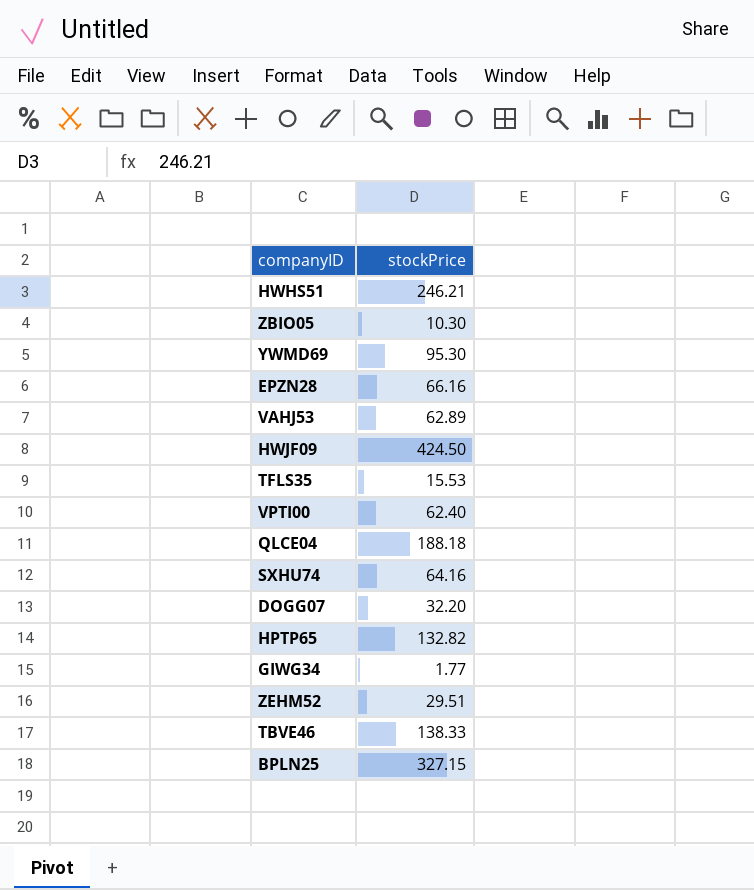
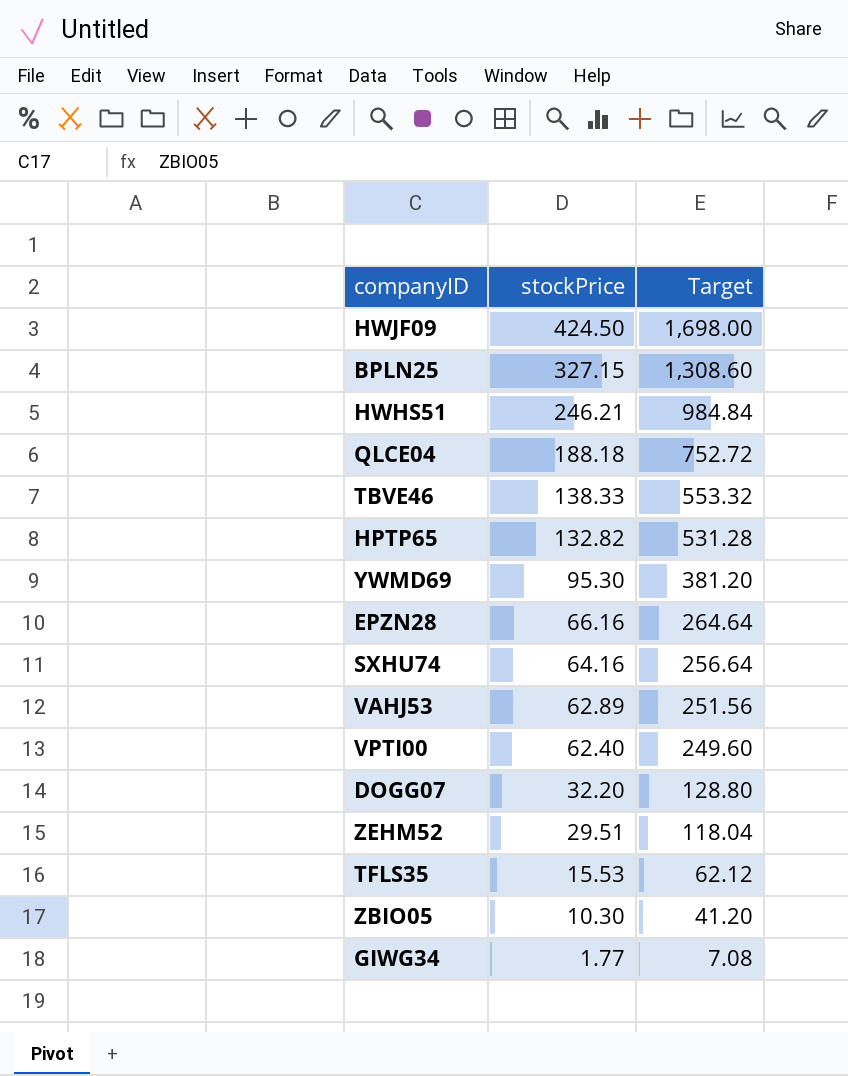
row order: none -> stockPrice descending
column Target | formula: none -> [stockPrice] * 4

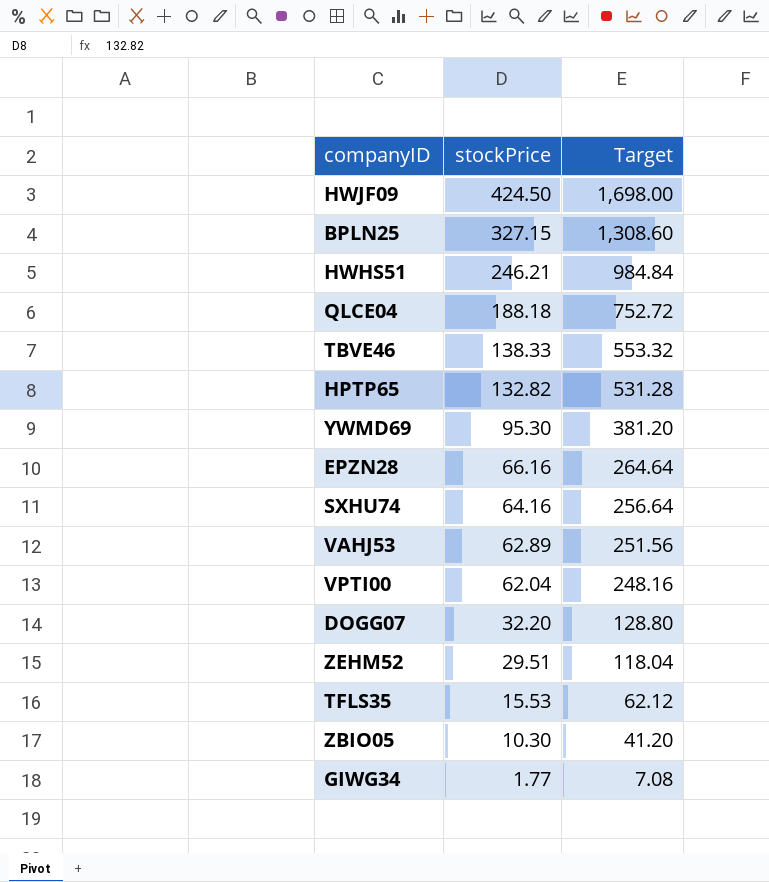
VPTI00 | stockPrice: 62.40 -> 62.04
VPTI00 | Target: 249.60 -> 248.16

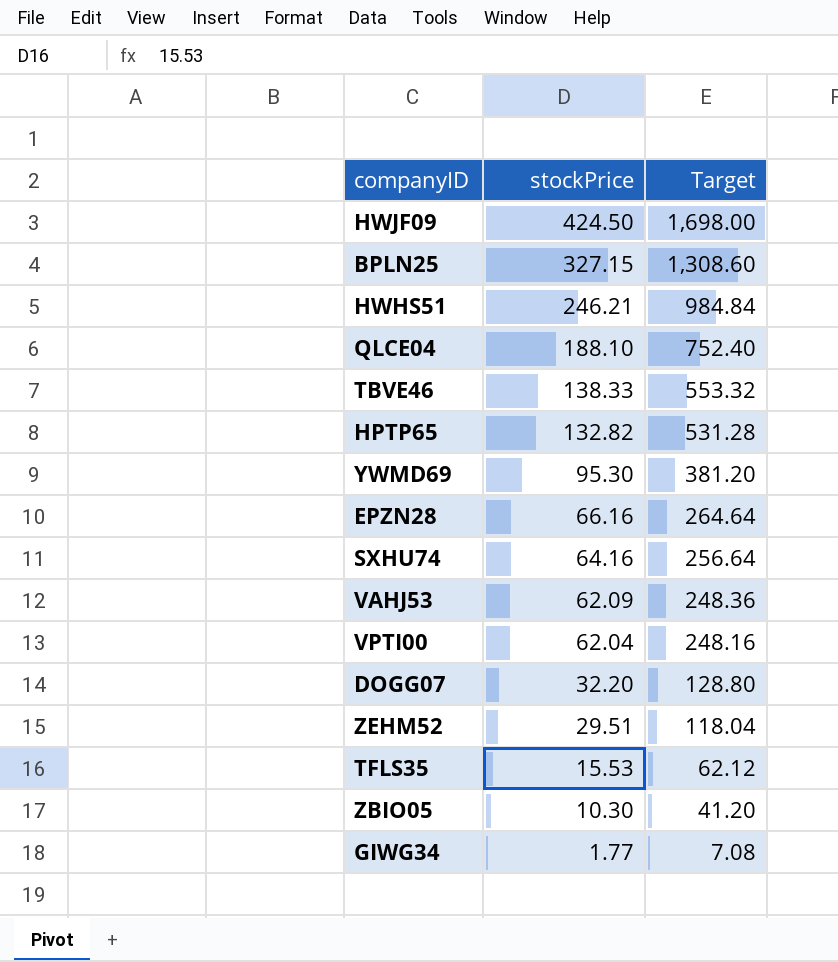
QLCE04 | stockPrice: 188.18 -> 188.10
QLCE04 | Target: 752.72 -> 752.40
VAHJ53 | stockPrice: 62.89 -> 62.09
VAHJ53 | Target: 251.56 -> 248.36

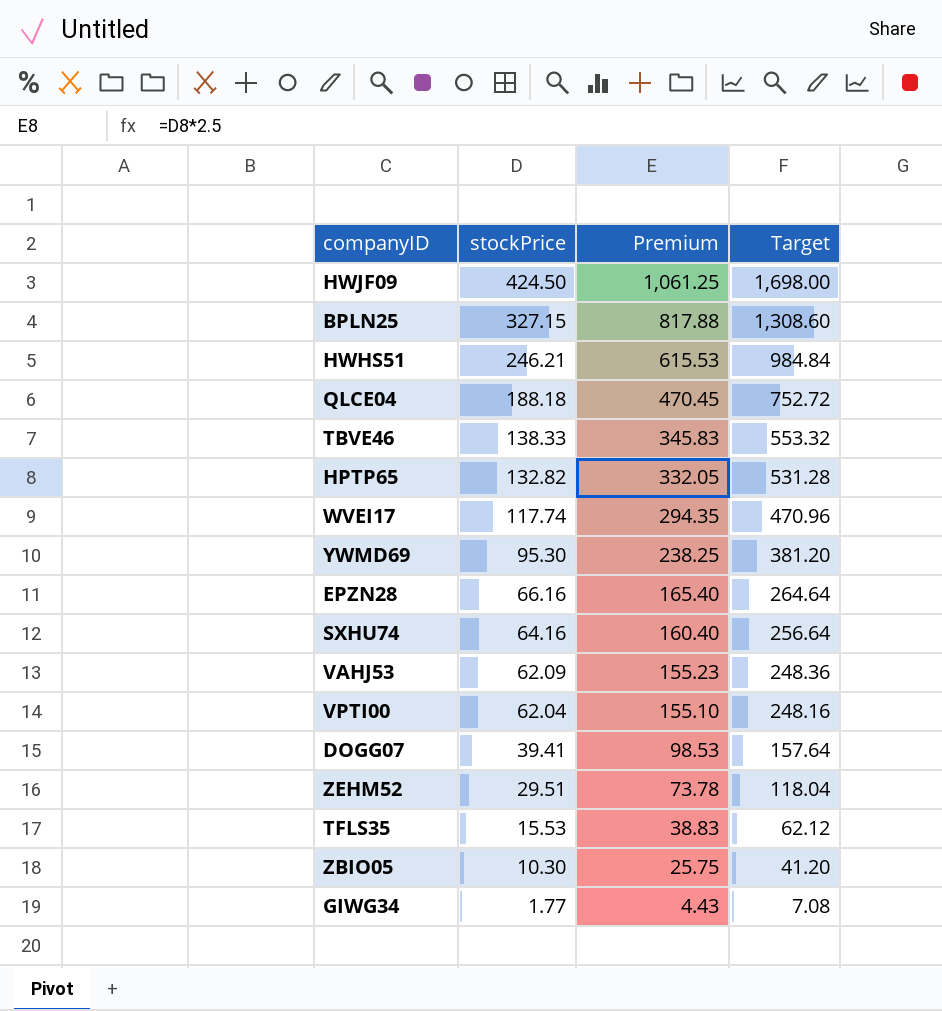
column Premium | formula: none -> [stockPrice] * 2.5
QLCE04 | stockPrice: 188.10 -> 188.18
QLCE04 | Target: 752.40 -> 752.72
row WVEI17: none -> 117.74 | 294.35 | 470.96
DOGG07 | stockPrice: 32.20 -> 39.41
DOGG07 | Target: 128.80 -> 157.64

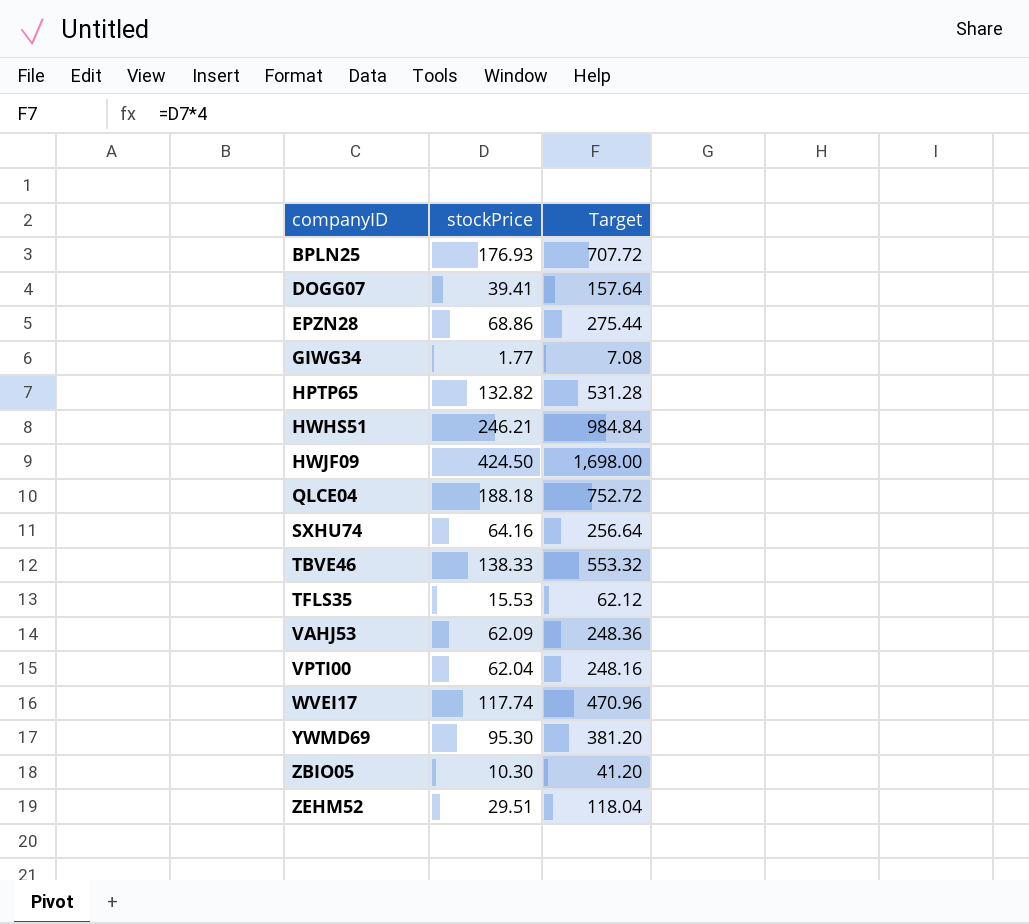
row order: stockPrice descending -> companyID ascending
column Premium | formula: [stockPrice] * 2.5 -> none
BPLN25 | stockPrice: 327.15 -> 176.93
BPLN25 | Target: 1,308.60 -> 707.72
EPZN28 | stockPrice: 66.16 -> 68.86
EPZN28 | Target: 264.64 -> 275.44

